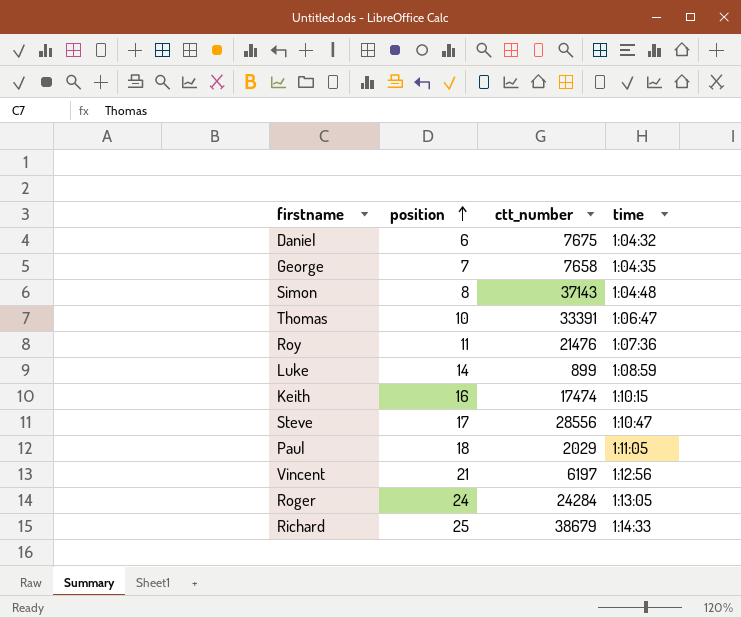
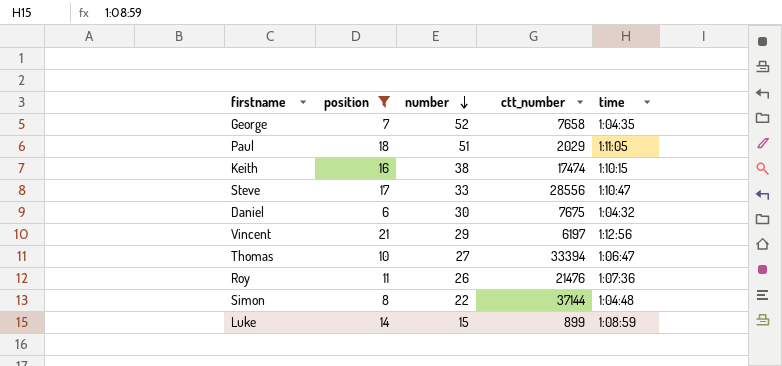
filter: none -> position <= 21
row order: position ascending -> number descending
column number | position: none -> 3
Thomas | ctt_number: 33391 -> 33394
Simon | ctt_number: 37143 -> 37144

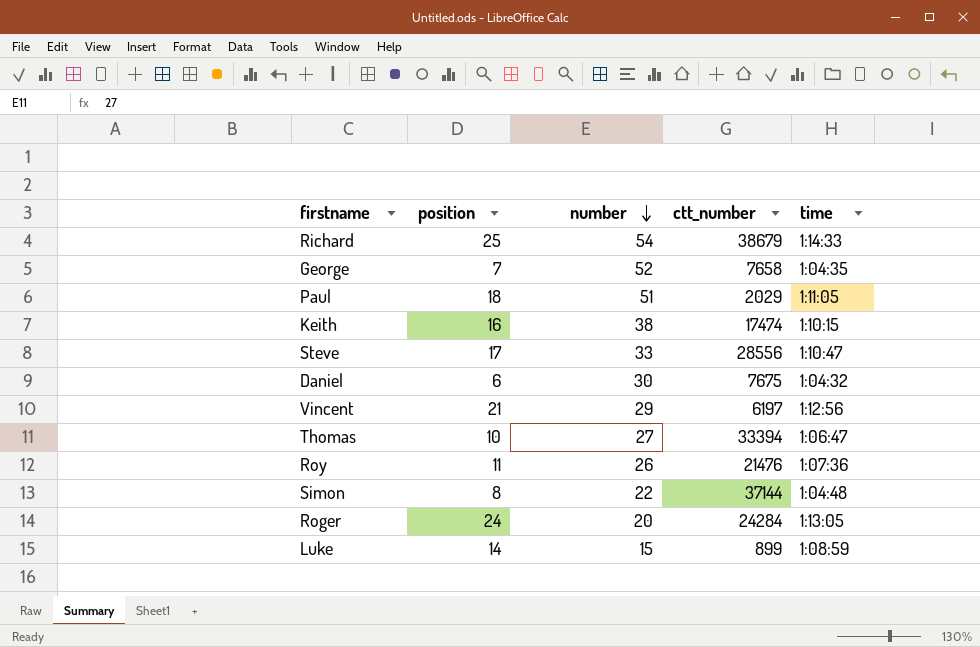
filter: position <= 21 -> none

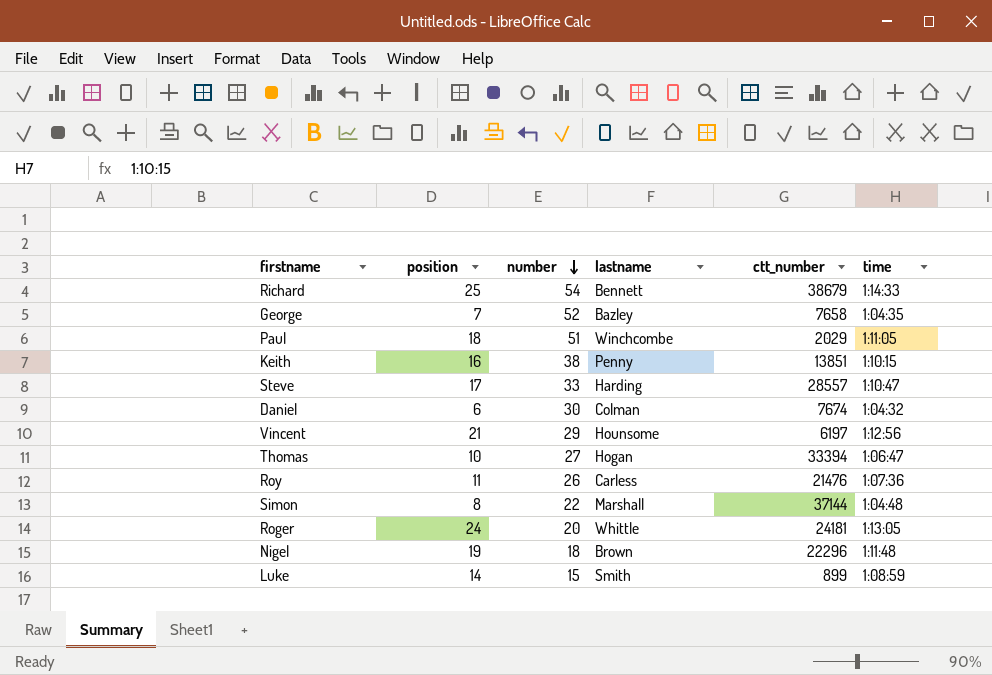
column lastname | position: none -> 4
Keith | ctt_number: 17474 -> 13851
Steve | ctt_number: 28556 -> 28557
Daniel | ctt_number: 7675 -> 7674
Roger | ctt_number: 24284 -> 24181
row Nigel: none -> 19 | 18 | Brown | 22296 | 1:11:48

